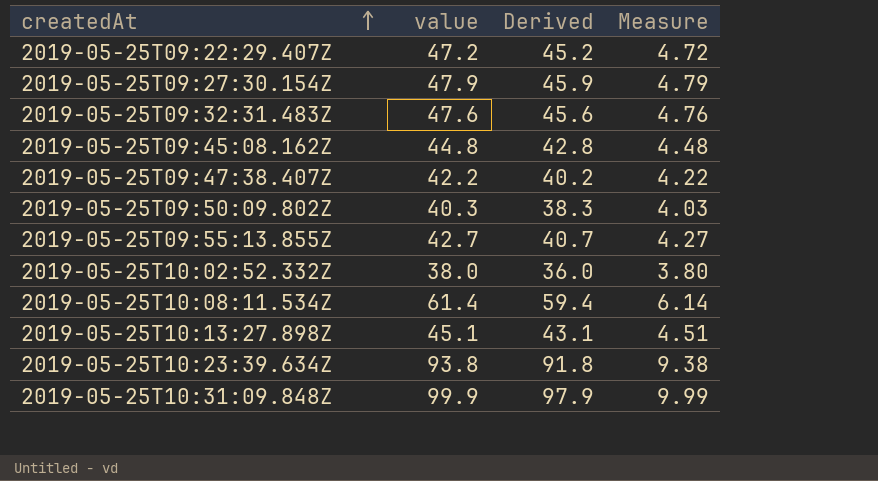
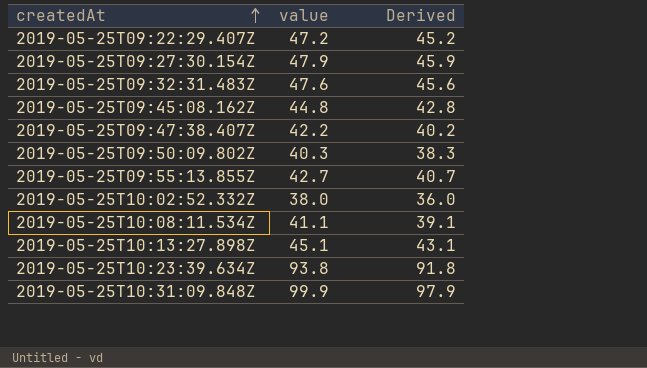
column Measure | formula: [value] * 0.1 -> none
2019-05-25T10:08:11.534Z | value: 61.4 -> 41.1
2019-05-25T10:08:11.534Z | Derived: 59.4 -> 39.1

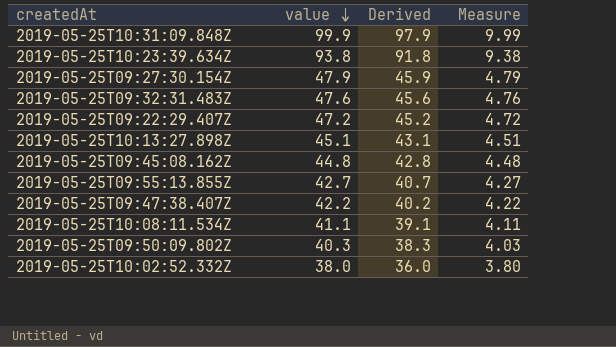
row order: createdAt ascending -> value descending
column Measure | formula: none -> [value] * 0.1

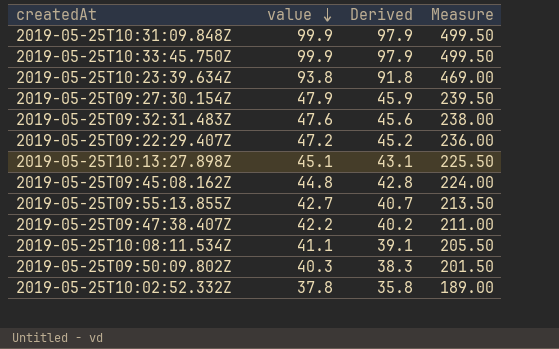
column Measure | formula: [value] * 0.1 -> [value] * 5
row 2019-05-25T10:33:45.750Z: none -> 99.9 | 97.9 | 499.50
2019-05-25T10:02:52.332Z | value: 38.0 -> 37.8
2019-05-25T10:02:52.332Z | Derived: 36.0 -> 35.8

